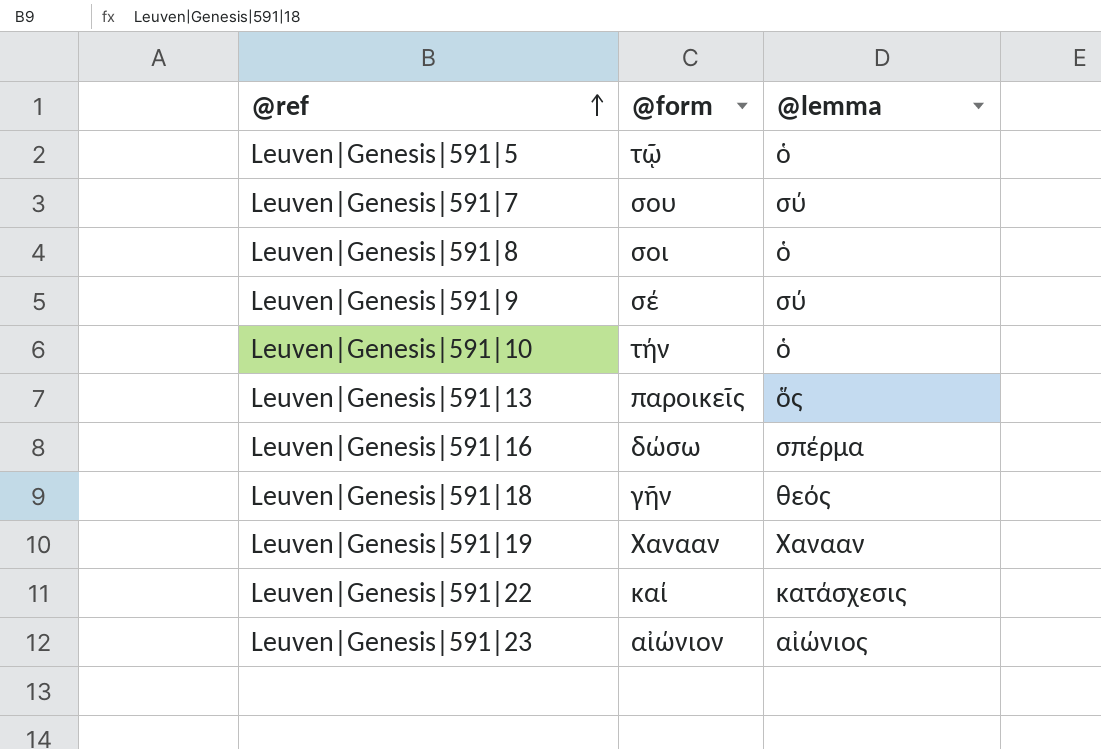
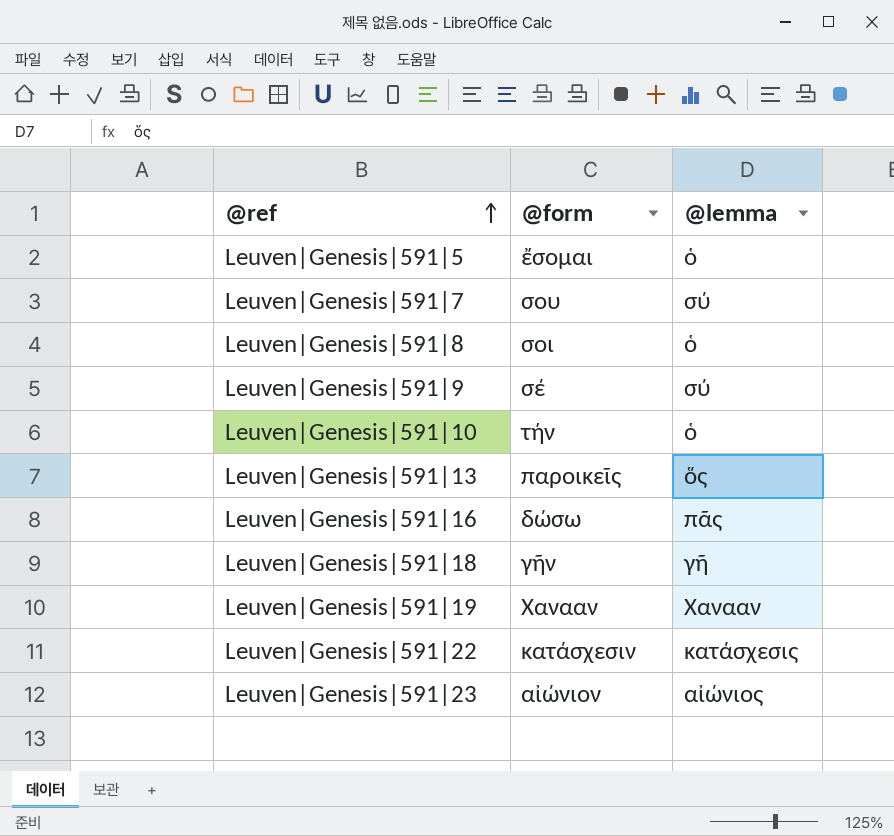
Leuven|Genesis|591|5 | @form: τῷ -> ἔσομαι
Leuven|Genesis|591|16 | @lemma: σπέρμα -> πᾶς
Leuven|Genesis|591|18 | @lemma: θεός -> γῆ
Leuven|Genesis|591|22 | @form: καί -> κατάσχεσιν

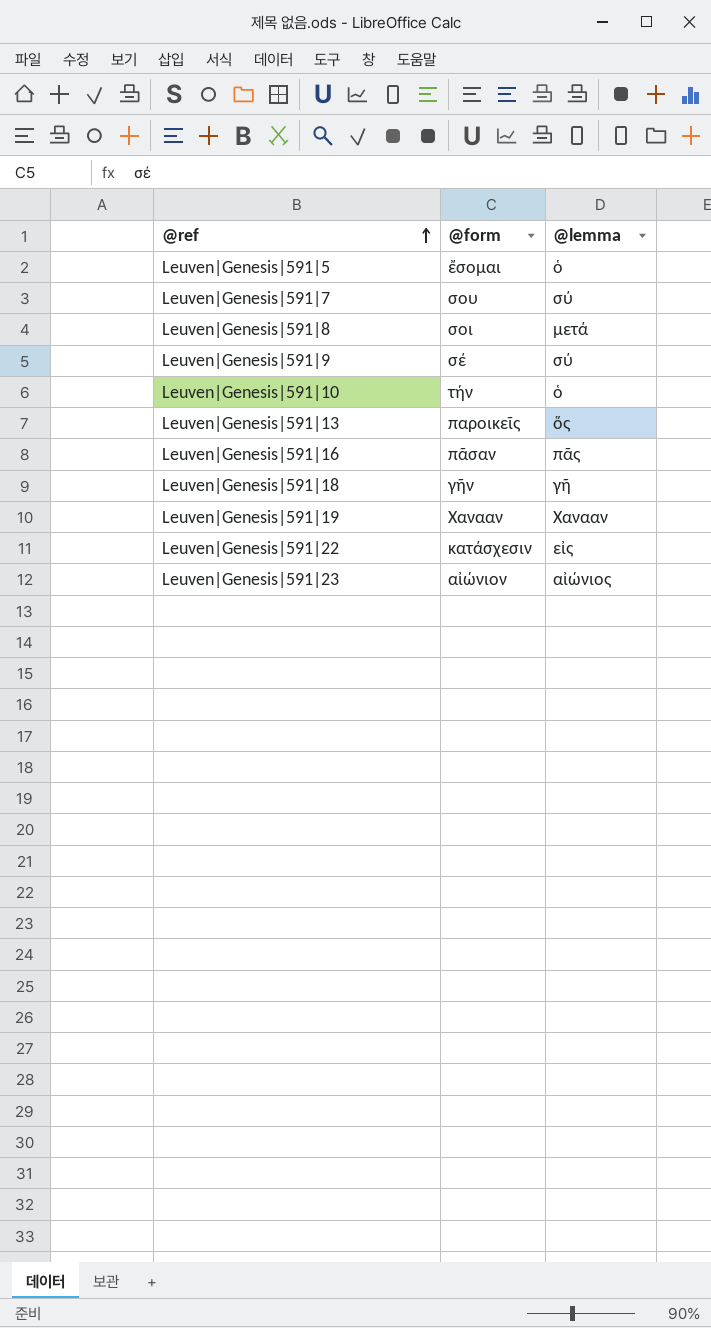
Leuven|Genesis|591|8 | @lemma: ὁ -> μετά
Leuven|Genesis|591|16 | @form: δώσω -> πᾶσαν
Leuven|Genesis|591|22 | @lemma: κατάσχεσις -> εἰς

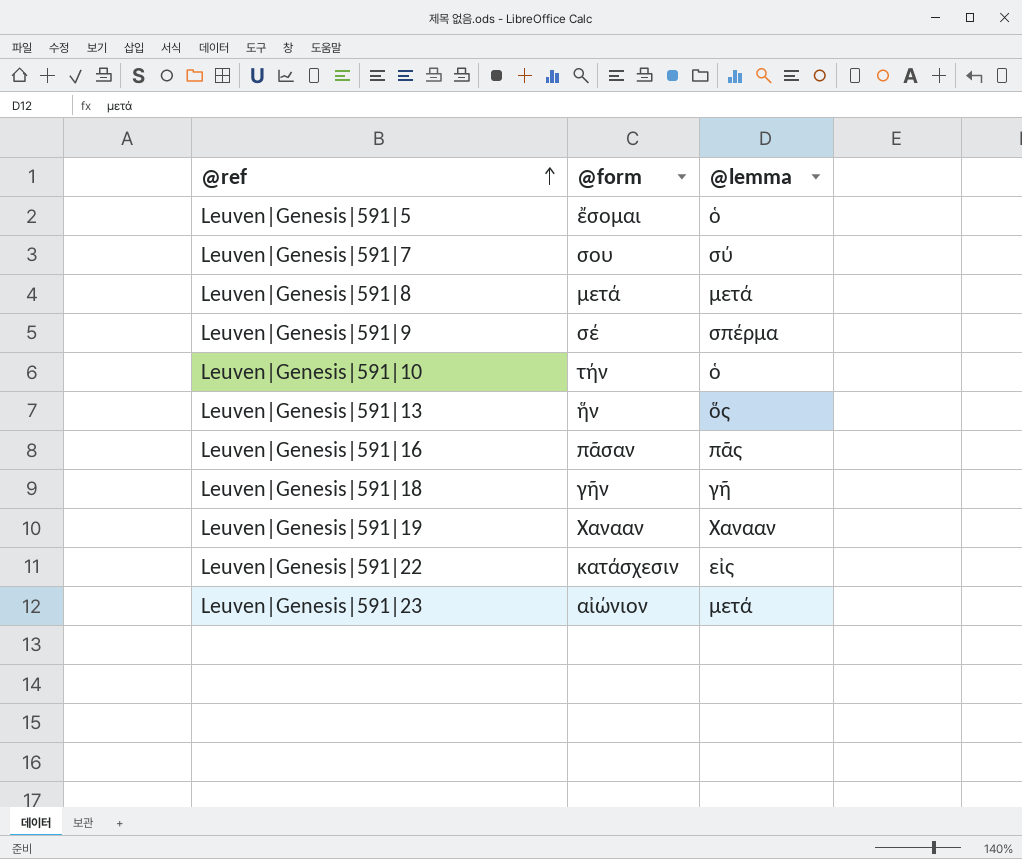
Leuven|Genesis|591|8 | @form: σοι -> μετά
Leuven|Genesis|591|9 | @lemma: σύ -> σπέρμα
Leuven|Genesis|591|13 | @form: παροικεῖς -> ἥν
Leuven|Genesis|591|23 | @lemma: αἰώνιος -> μετά

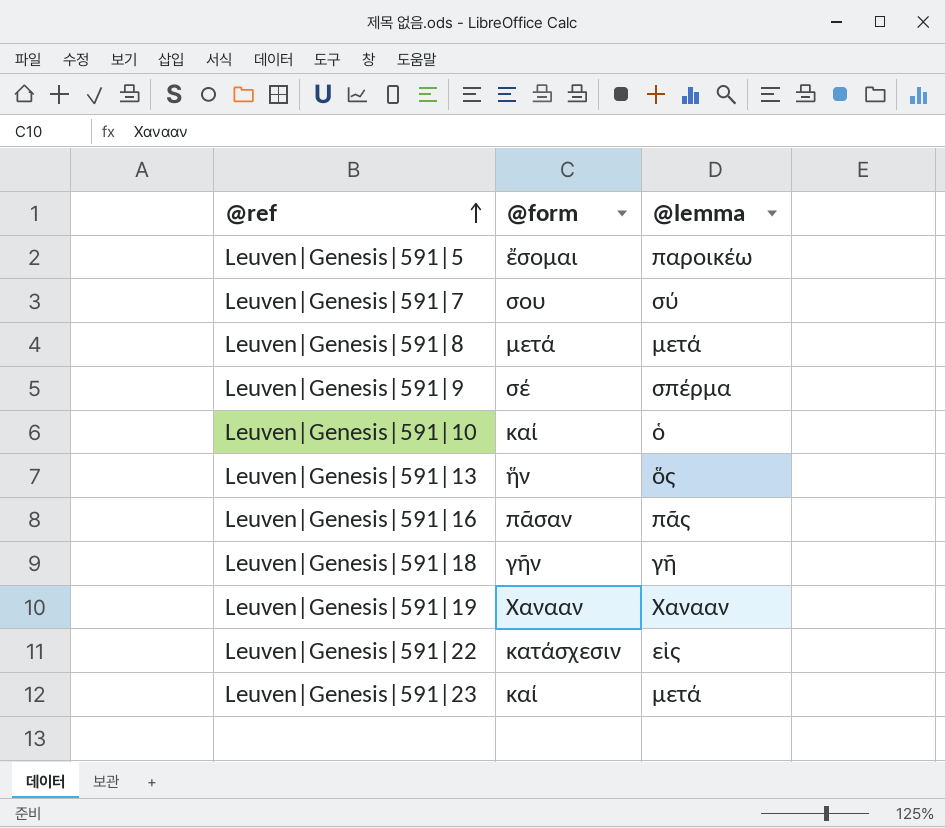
Leuven|Genesis|591|5 | @lemma: ὁ -> παροικέω
Leuven|Genesis|591|10 | @form: τήν -> καί
Leuven|Genesis|591|23 | @form: αἰώνιον -> καί

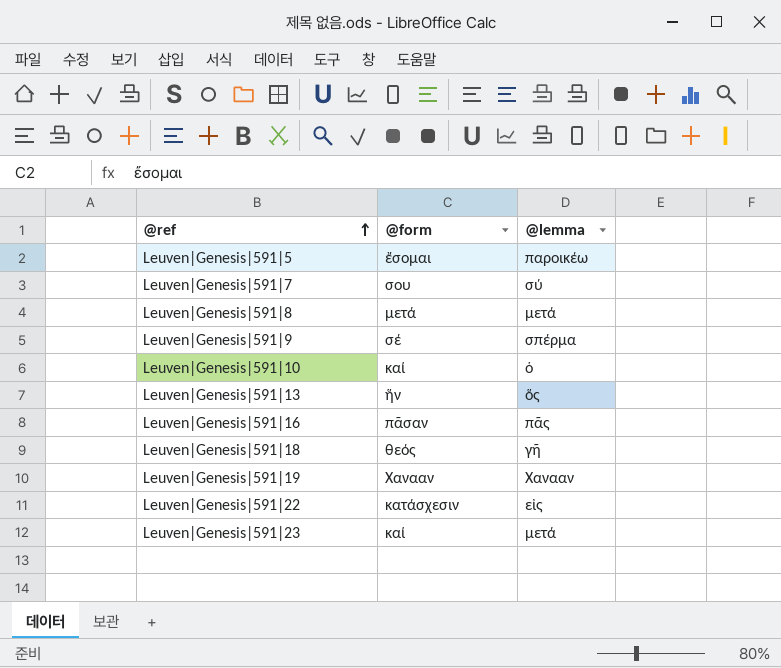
Leuven|Genesis|591|18 | @form: γῆν -> θεός

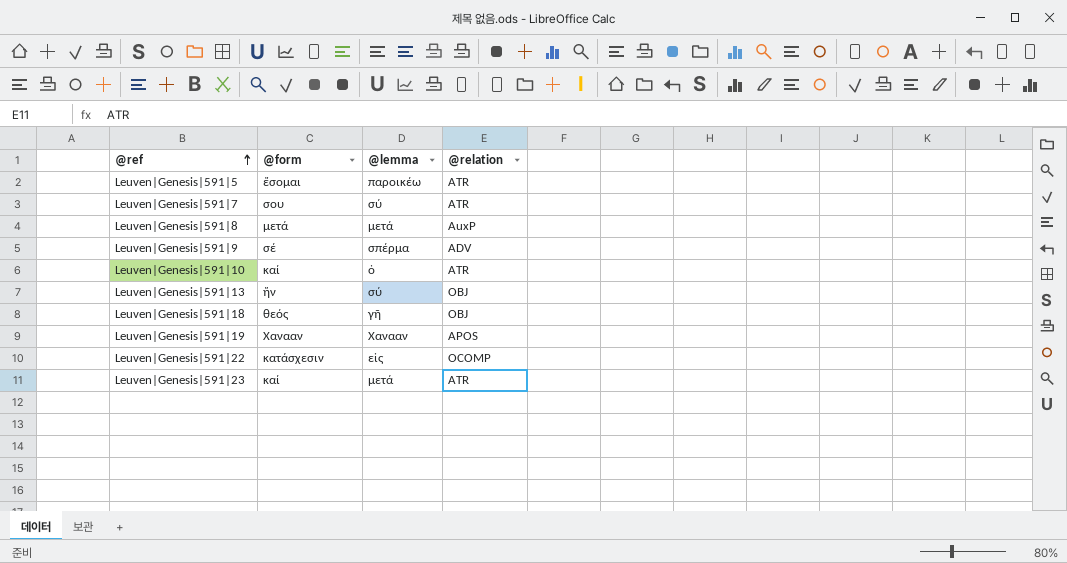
column @relation | position: none -> 4
row Leuven|Genesis|591|16: πᾶσαν | πᾶς -> none
Leuven|Genesis|591|13 | @lemma: ὅς -> σύ

